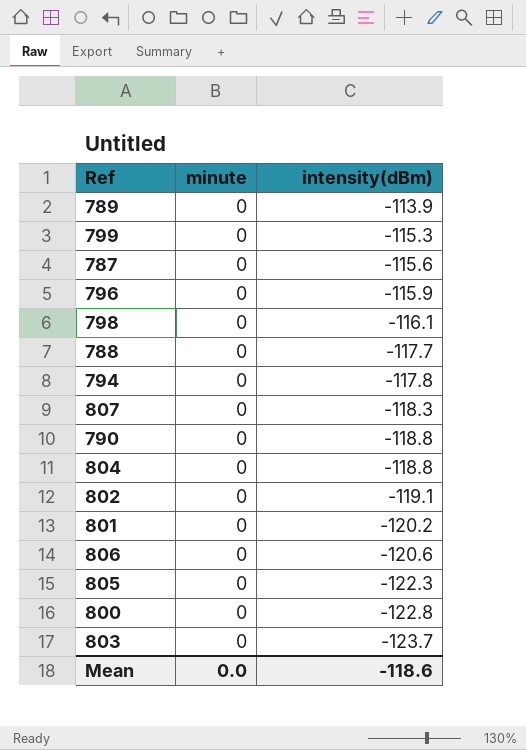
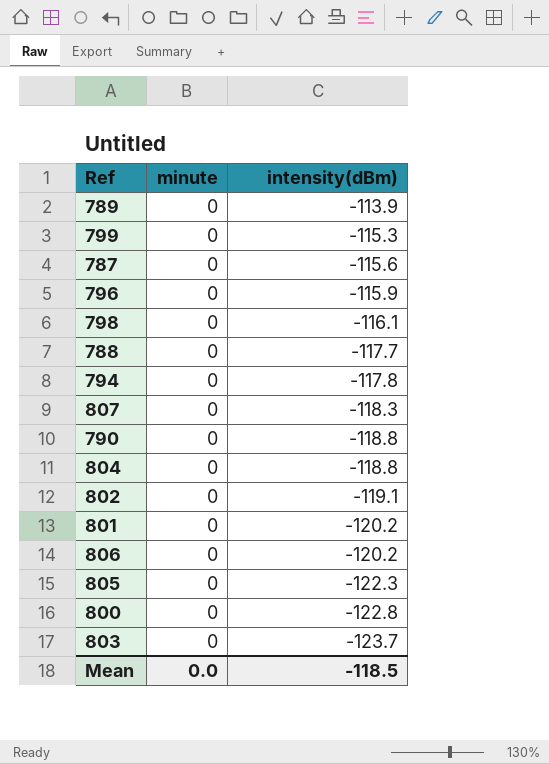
806 | intensity(dBm): -120.6 -> -120.2
Mean | intensity(dBm): -118.6 -> -118.5

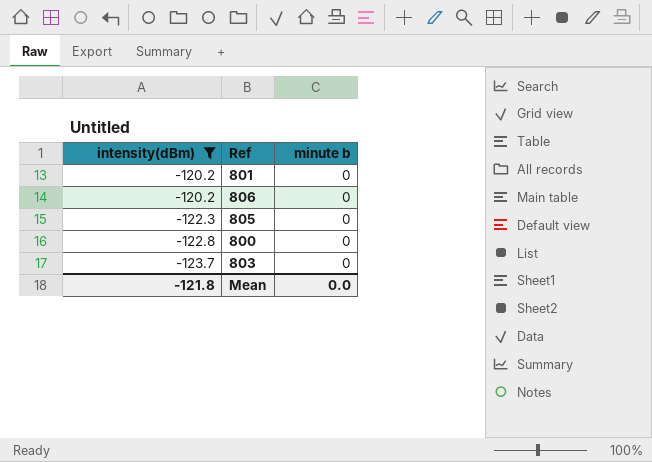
filter: none -> intensity(dBm) <= -120.2
column intensity(dBm) | position: 3 -> 1
column name: minute -> minute b
Mean | intensity(dBm): -118.5 -> -121.8

